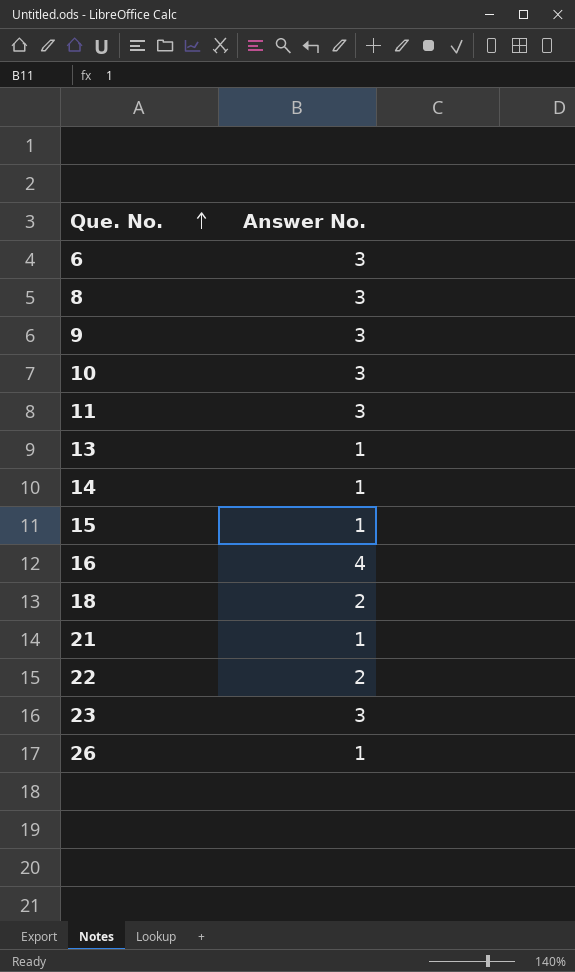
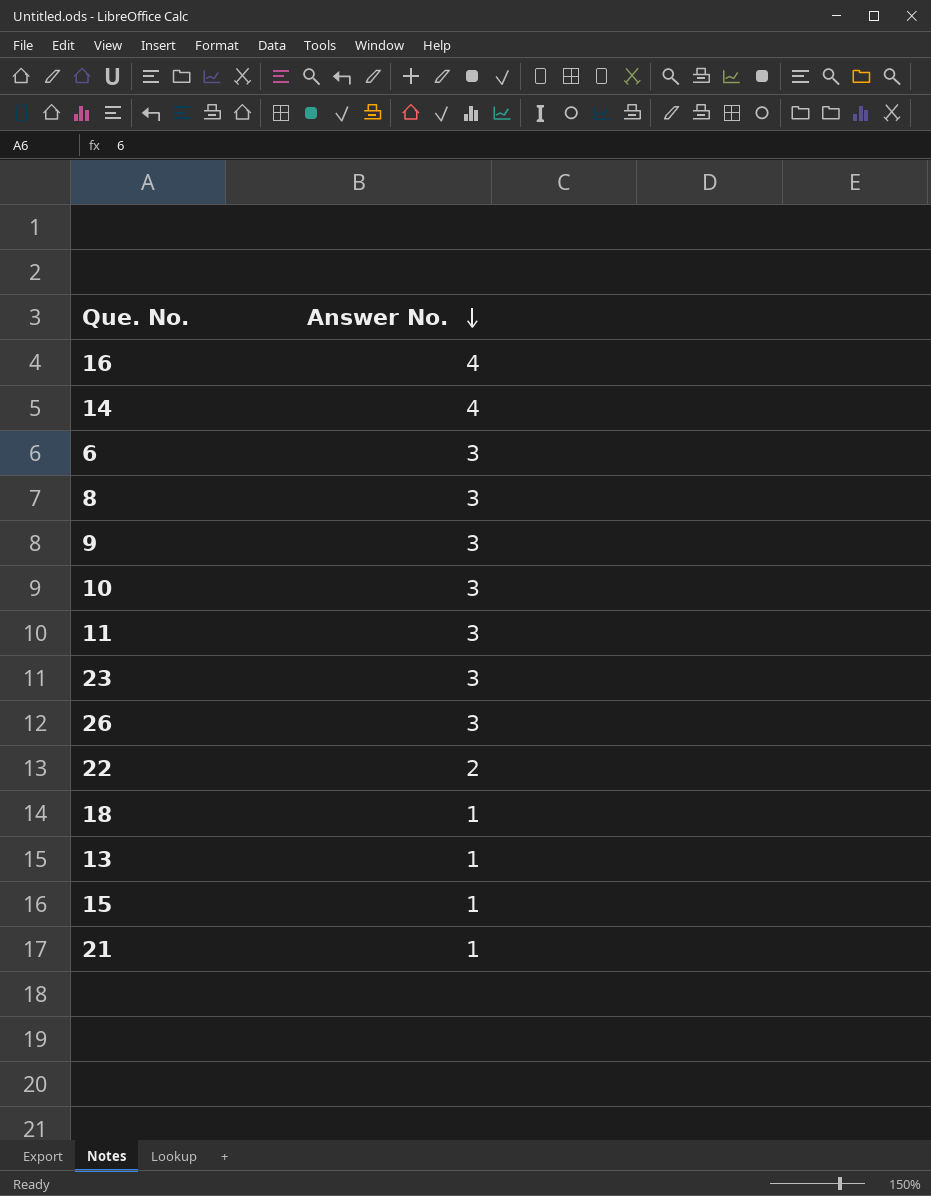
row order: Que. No. ascending -> Answer No. descending
14 | Answer No.: 1 -> 4
26 | Answer No.: 1 -> 3
18 | Answer No.: 2 -> 1

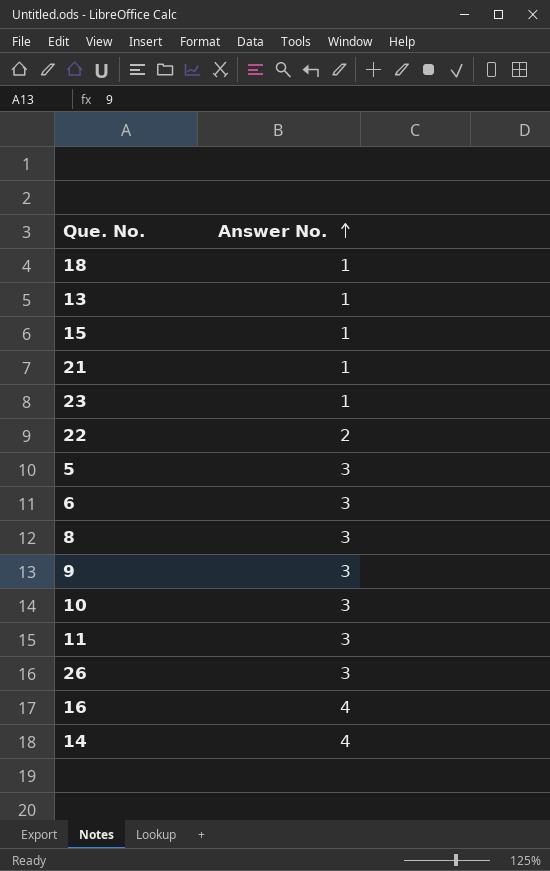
row order: Answer No. descending -> Answer No. ascending
23 | Answer No.: 3 -> 1
row 5: none -> 3

